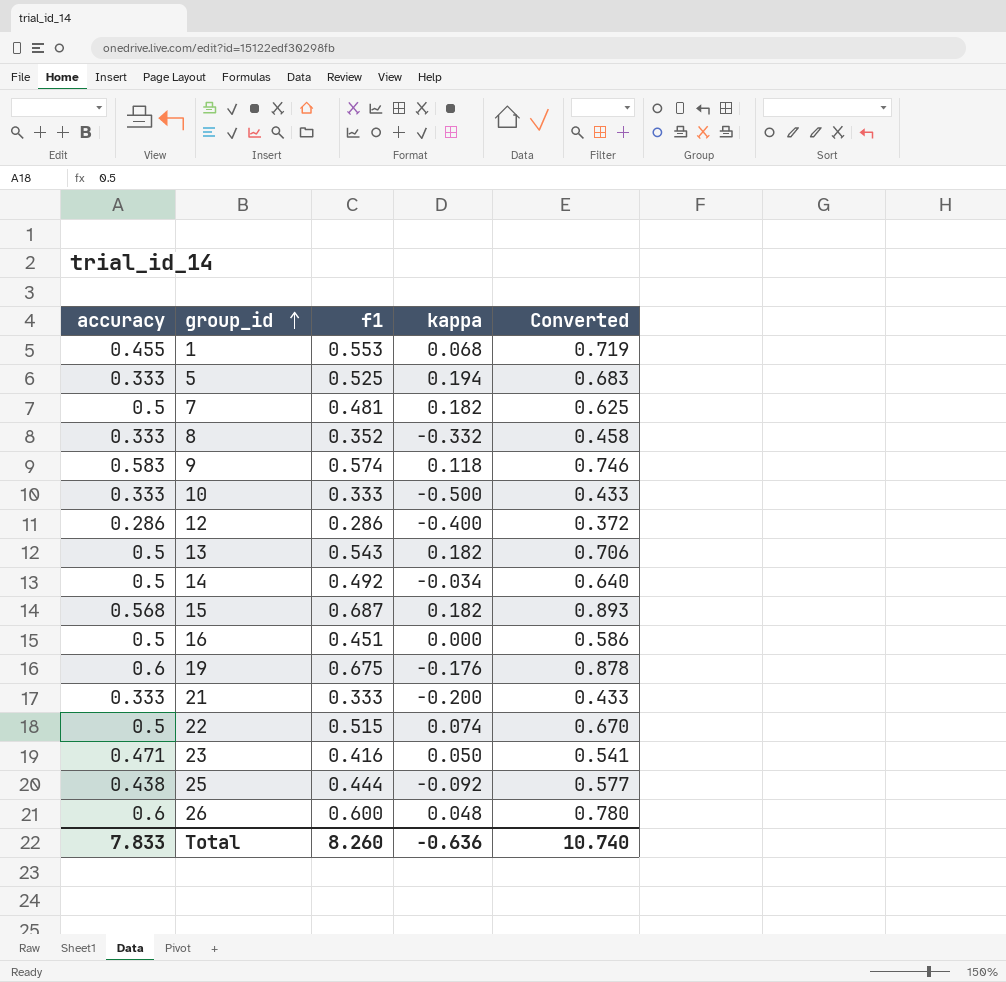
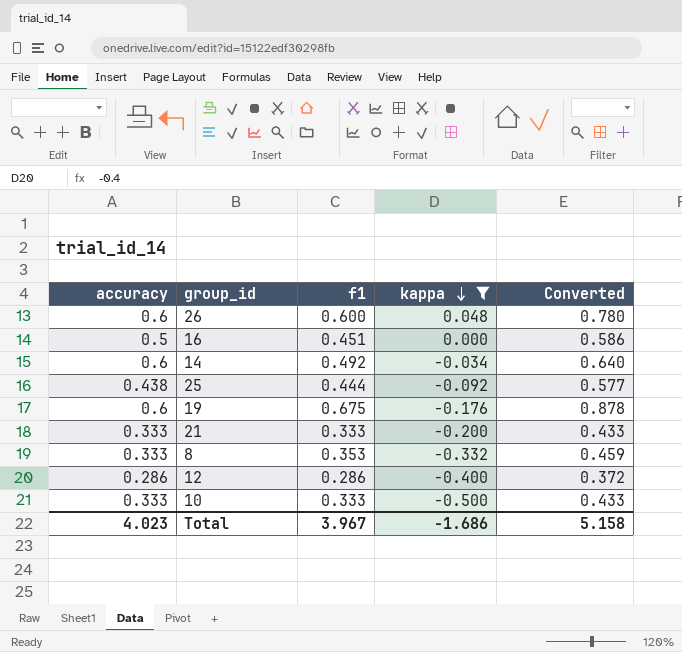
filter: none -> kappa <= 0.048
row order: group_id ascending -> kappa descending
14 | accuracy: 0.5 -> 0.6
8 | f1: 0.352 -> 0.353
8 | Converted: 0.458 -> 0.459
Total | accuracy: 7.833 -> 4.023
Total | f1: 8.260 -> 3.967
Total | kappa: -0.636 -> -1.686
Total | Converted: 10.740 -> 5.158

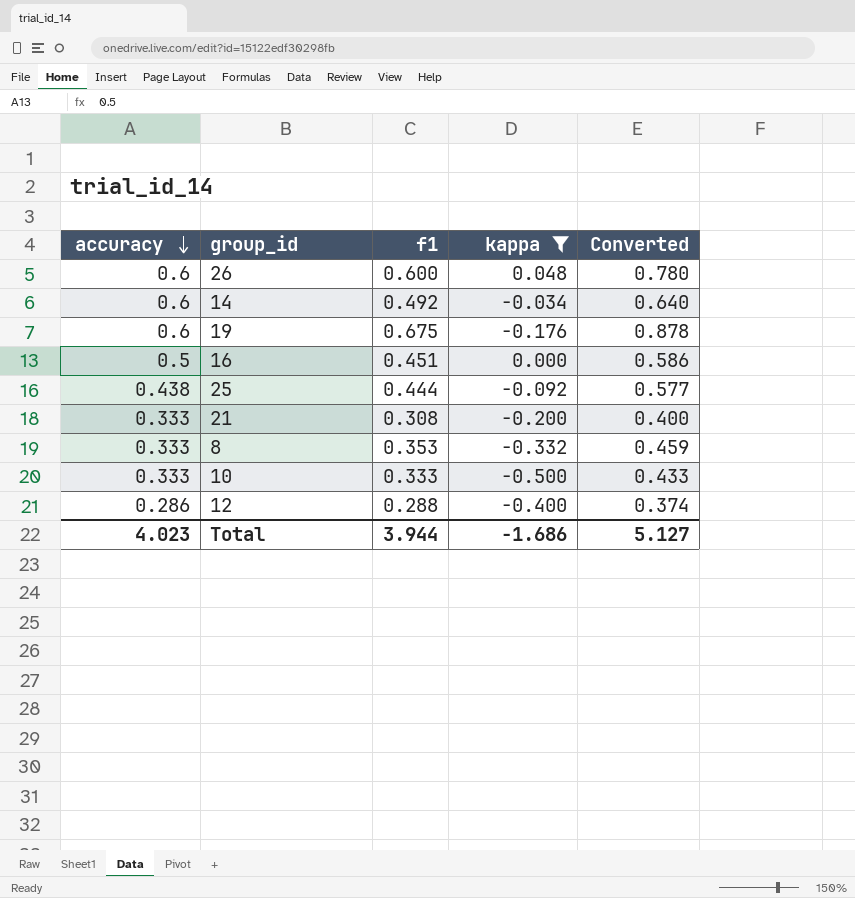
row order: kappa descending -> accuracy descending
21 | f1: 0.333 -> 0.308
21 | Converted: 0.433 -> 0.400
12 | f1: 0.286 -> 0.288
12 | Converted: 0.372 -> 0.374
Total | f1: 3.967 -> 3.944
Total | Converted: 5.158 -> 5.127

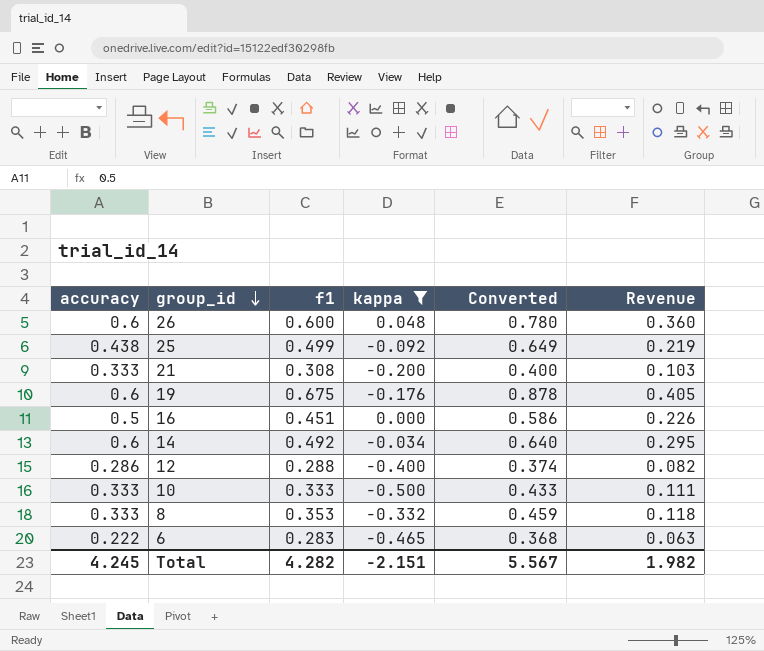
row order: accuracy descending -> group_id descending
column Revenue | formula: none -> [accuracy] * [f1]
25 | f1: 0.444 -> 0.499
25 | Converted: 0.577 -> 0.649
row 6: none -> 0.222 | 0.283 | -0.465 | 0.368 | 0.063
Total | accuracy: 4.023 -> 4.245
Total | f1: 3.944 -> 4.282
Total | kappa: -1.686 -> -2.151
Total | Converted: 5.127 -> 5.567

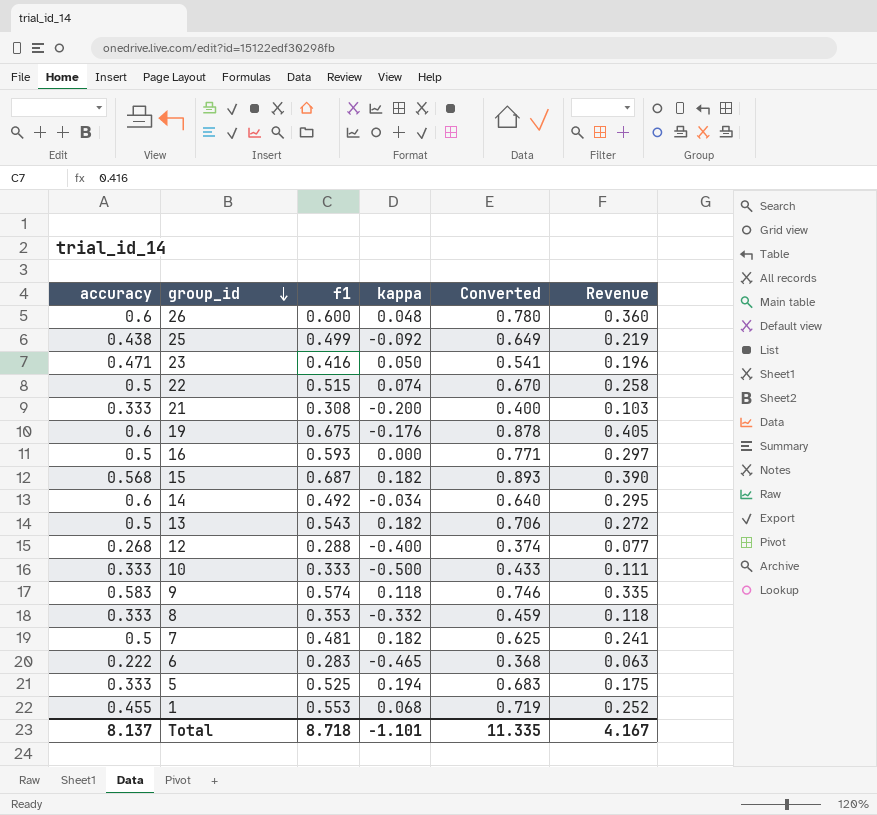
filter: kappa <= 0.048 -> none
16 | f1: 0.451 -> 0.593
16 | Converted: 0.586 -> 0.771
16 | Revenue: 0.226 -> 0.297
12 | accuracy: 0.286 -> 0.268
12 | Revenue: 0.082 -> 0.077
Total | accuracy: 4.245 -> 8.137
Total | f1: 4.282 -> 8.718
Total | kappa: -2.151 -> -1.101
Total | Converted: 5.567 -> 11.335
Total | Revenue: 1.982 -> 4.167

